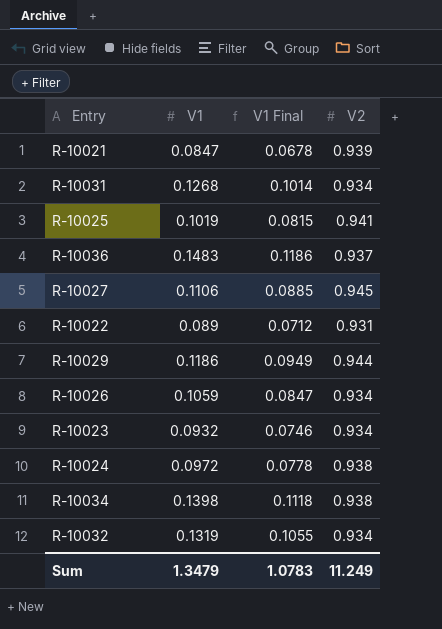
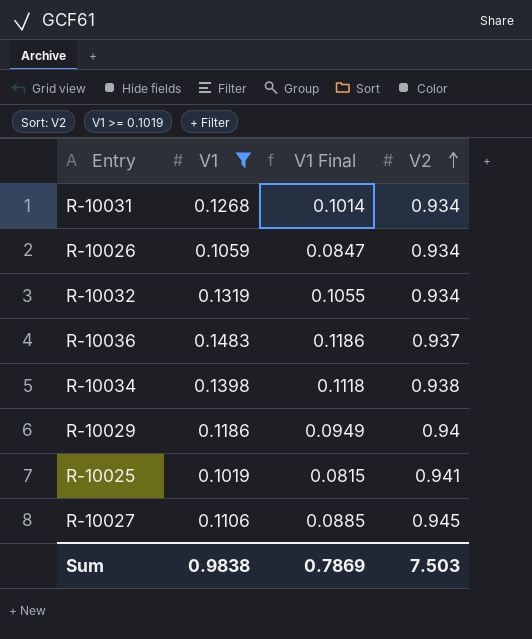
filter: none -> V1 >= 0.1019
row order: none -> V2 ascending
R-10029 | V2: 0.944 -> 0.94
Sum | V1: 1.3479 -> 0.9838
Sum | V1 Final: 1.0783 -> 0.7869
Sum | V2: 11.249 -> 7.503

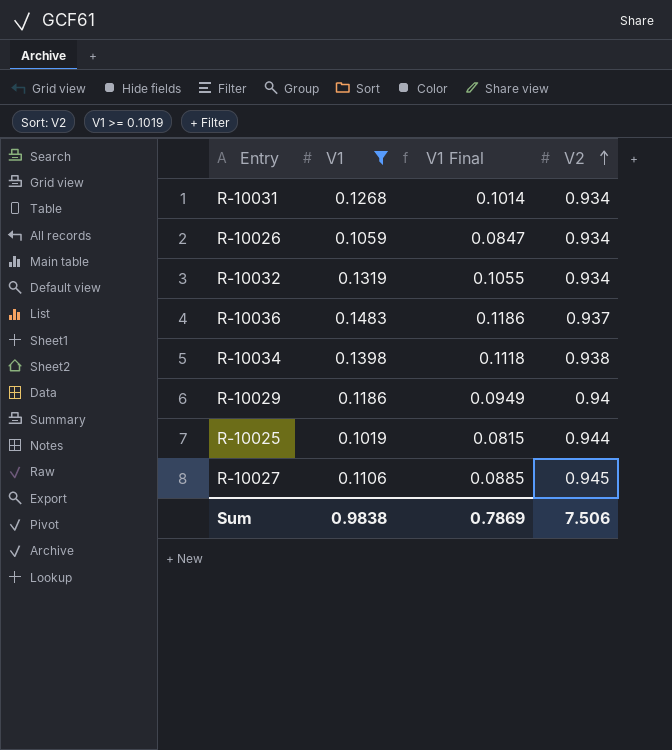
R-10025 | V2: 0.941 -> 0.944
Sum | V2: 7.503 -> 7.506

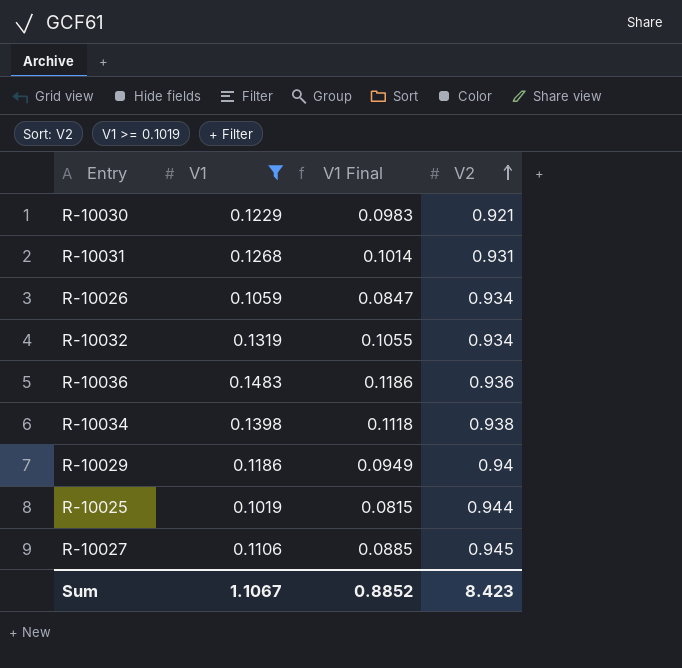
row R-10030: none -> 0.1229 | 0.0983 | 0.921
R-10031 | V2: 0.934 -> 0.931
R-10036 | V2: 0.937 -> 0.936
Sum | V1: 0.9838 -> 1.1067
Sum | V1 Final: 0.7869 -> 0.8852
Sum | V2: 7.506 -> 8.423

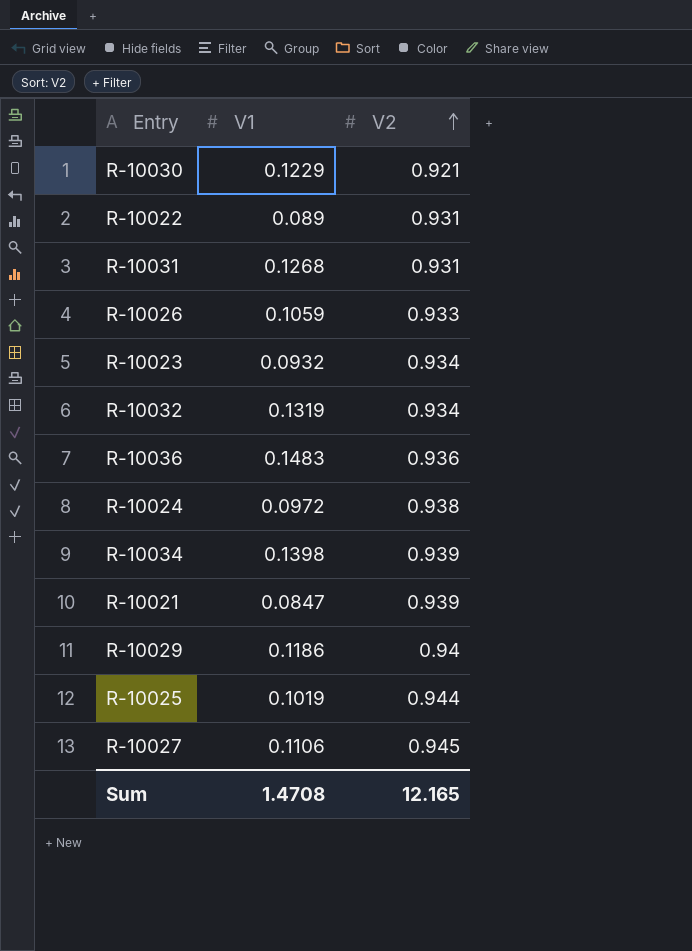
filter: V1 >= 0.1019 -> none
column V1 Final | formula: [V1] * 0.8 -> none
R-10026 | V2: 0.934 -> 0.933
R-10034 | V2: 0.938 -> 0.939
Sum | V1: 1.1067 -> 1.4708
Sum | V2: 8.423 -> 12.165

